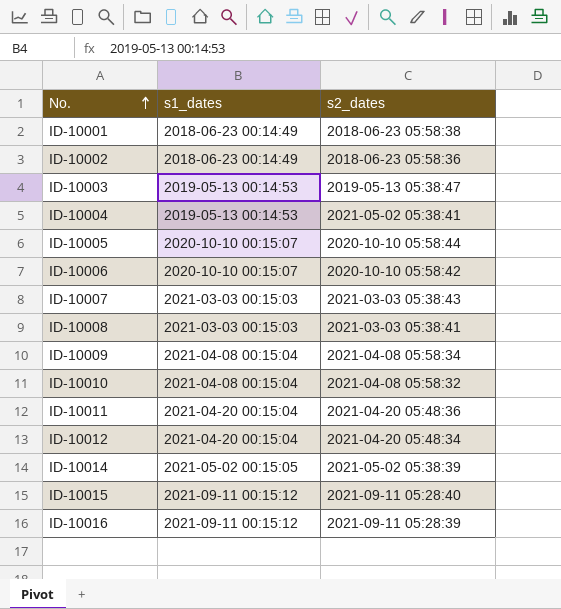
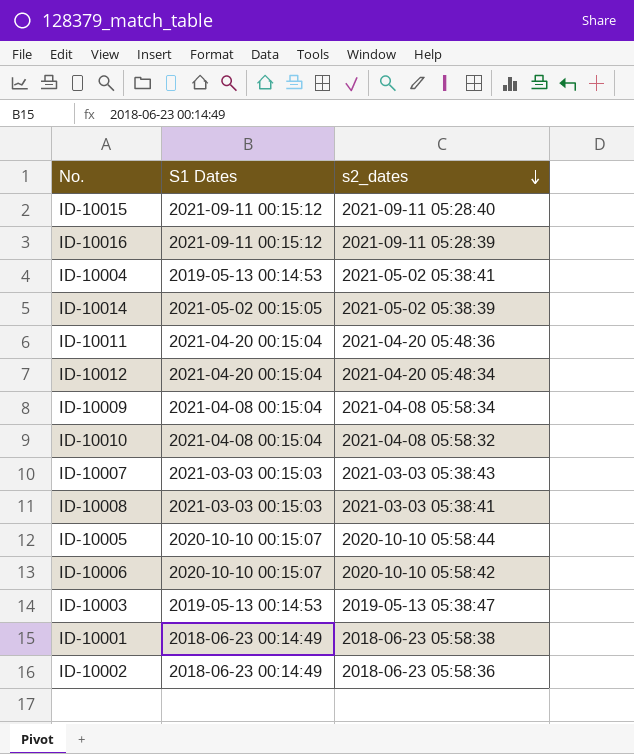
row order: No. ascending -> s2_dates descending
column name: s1_dates -> S1 Dates

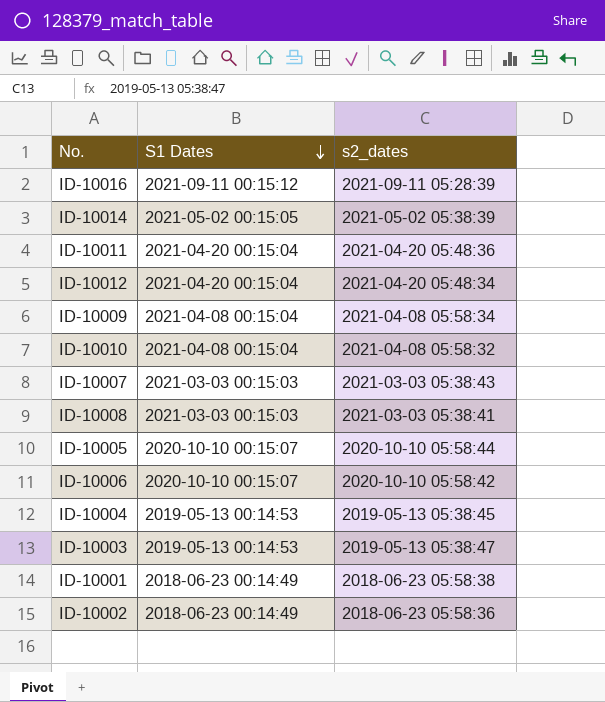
row order: s2_dates descending -> S1 Dates descending
row ID-10015: 2021-09-11 00:15:12 | 2021-09-11 05:28:40 -> none
ID-10004 | s2_dates: 2021-05-02 05:38:41 -> 2019-05-13 05:38:45

